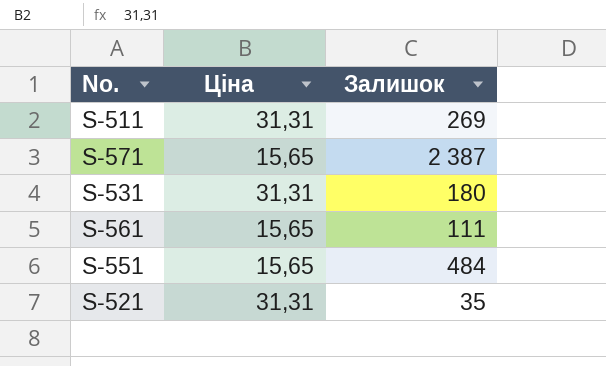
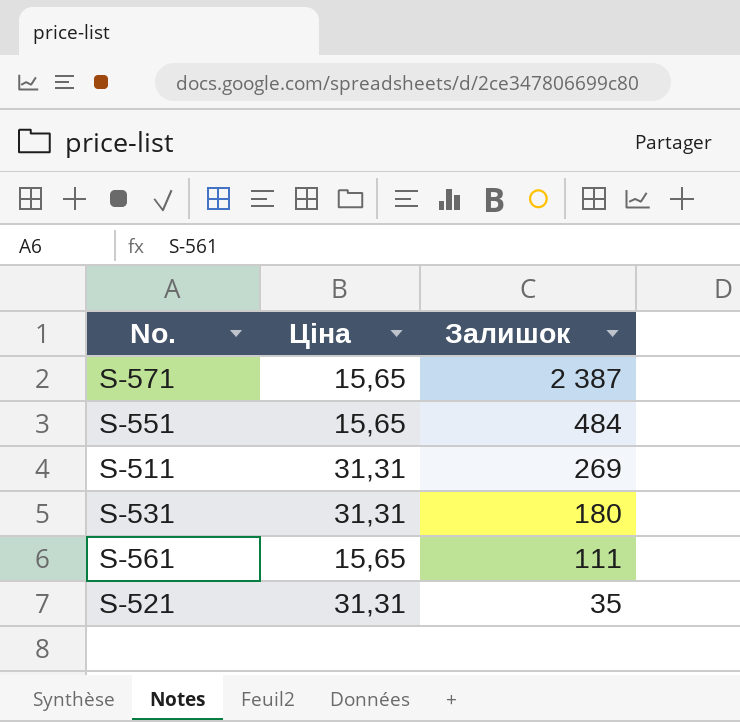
row order: none -> Залишок descending

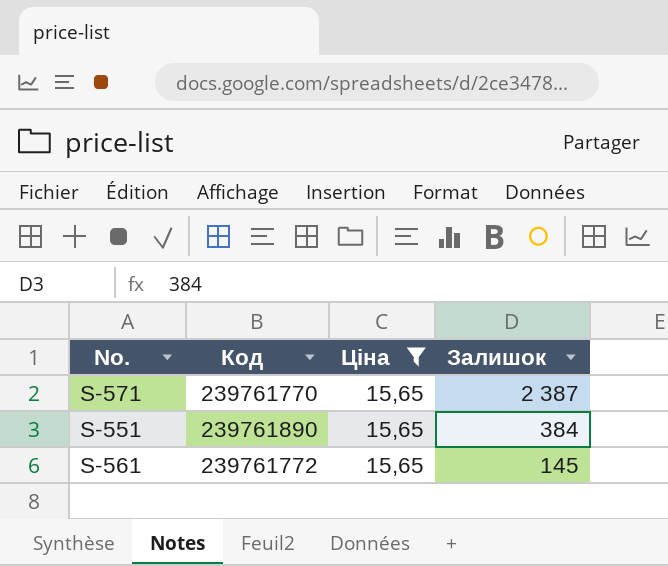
filter: none -> Ціна = 15,65
column Код | position: none -> 2
S-551 | Залишок: 484 -> 384
S-561 | Залишок: 111 -> 145

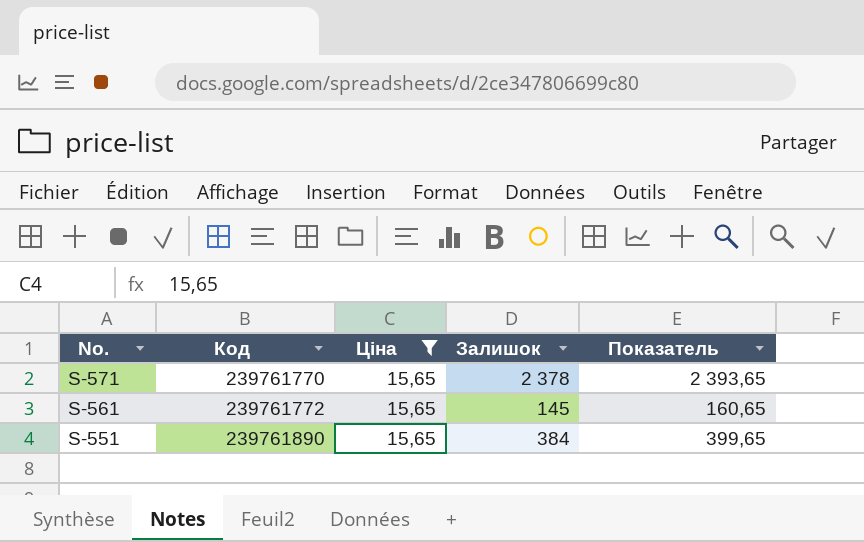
row order: Залишок descending -> No. descending
column Показатель | formula: none -> [Ціна] + [Залишок]
S-571 | Залишок: 2 387 -> 2 378

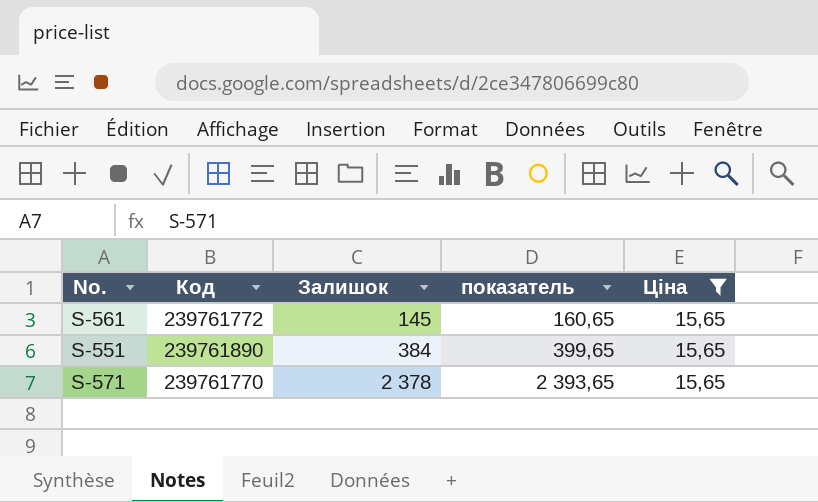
row order: No. descending -> Залишок ascending
column name: Показатель -> показатель
column Ціна | position: 3 -> 5

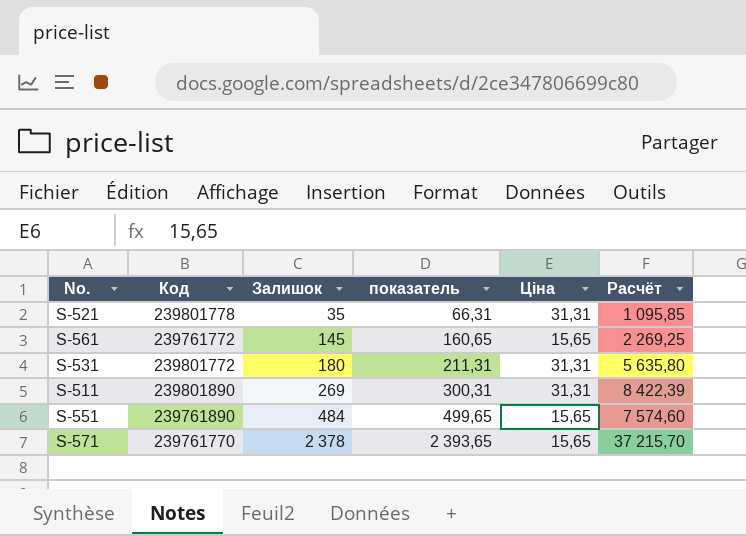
filter: Ціна = 15,65 -> none
column Расчёт | formula: none -> [Залишок] * [Ціна]
S-551 | Залишок: 384 -> 484
S-551 | показатель: 399,65 -> 499,65

